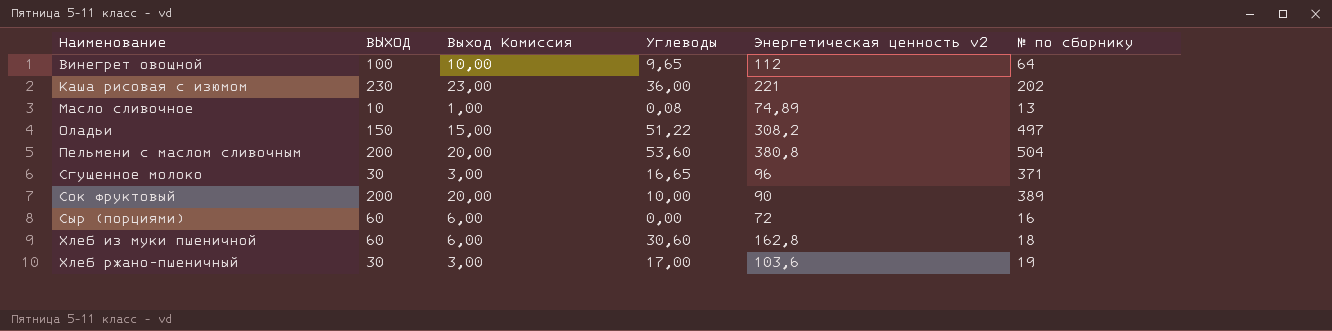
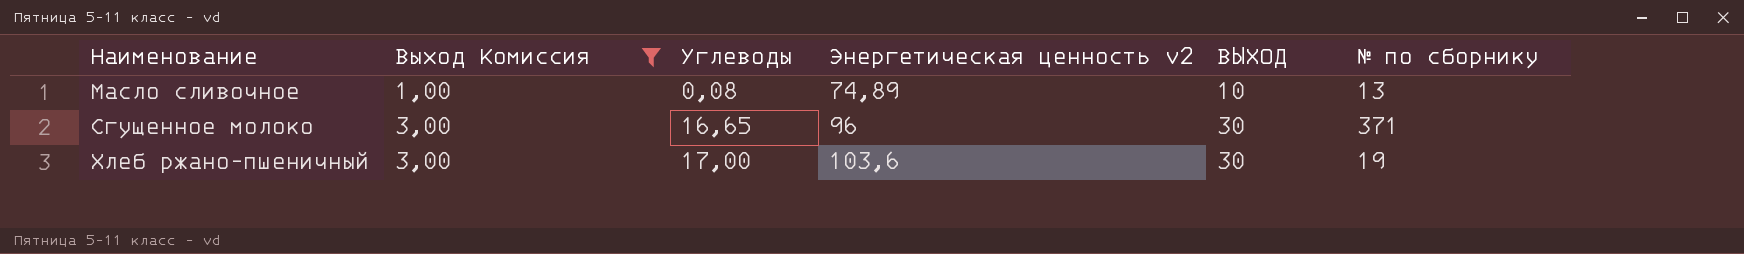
filter: none -> Выход Комиссия <= 3,00
column ВЫХОД | position: 2 -> 5

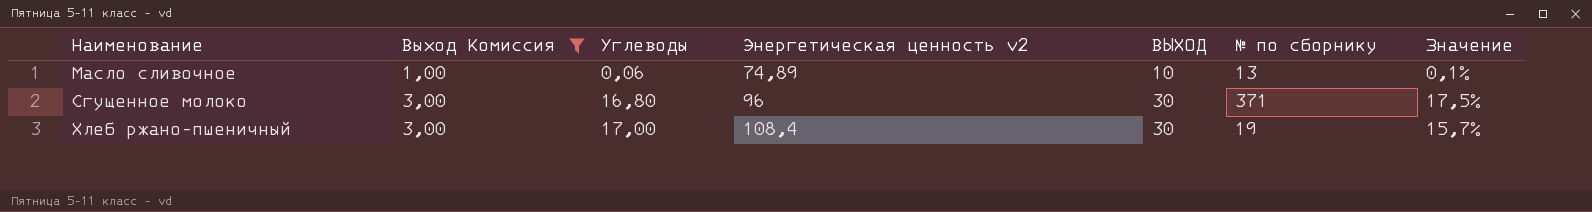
column Значение | formula: none -> [Углеводы] / [Энергетическая ценность v2]
Масло сливочное | Углеводы: 0,08 -> 0,06
Сгущенное молоко | Углеводы: 16,65 -> 16,80
Хлеб ржано-пшеничный | Энергетическая ценность v2: 103,6 -> 108,4

